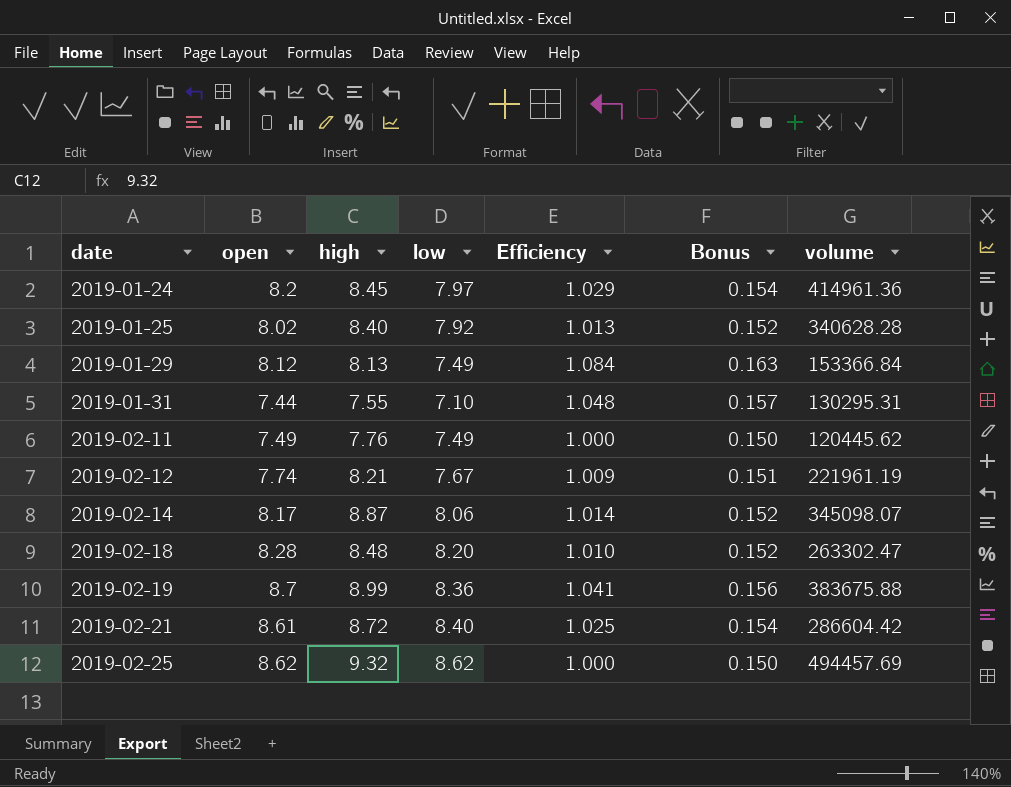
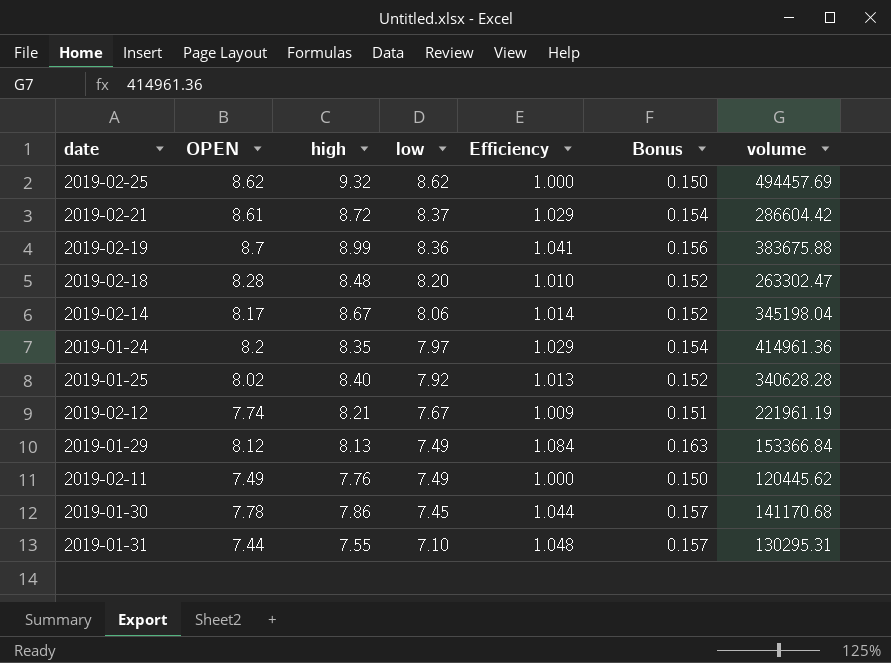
row order: date ascending -> low descending
column name: open -> OPEN
2019-02-21 | low: 8.40 -> 8.37
2019-02-21 | Efficiency: 1.025 -> 1.029
2019-02-14 | high: 8.87 -> 8.67
2019-02-14 | volume: 345098.07 -> 345198.04
2019-01-24 | high: 8.45 -> 8.35
row 2019-01-30: none -> 7.78 | 7.86 | 7.45 | 1.044 | 0.157 | 141170.68

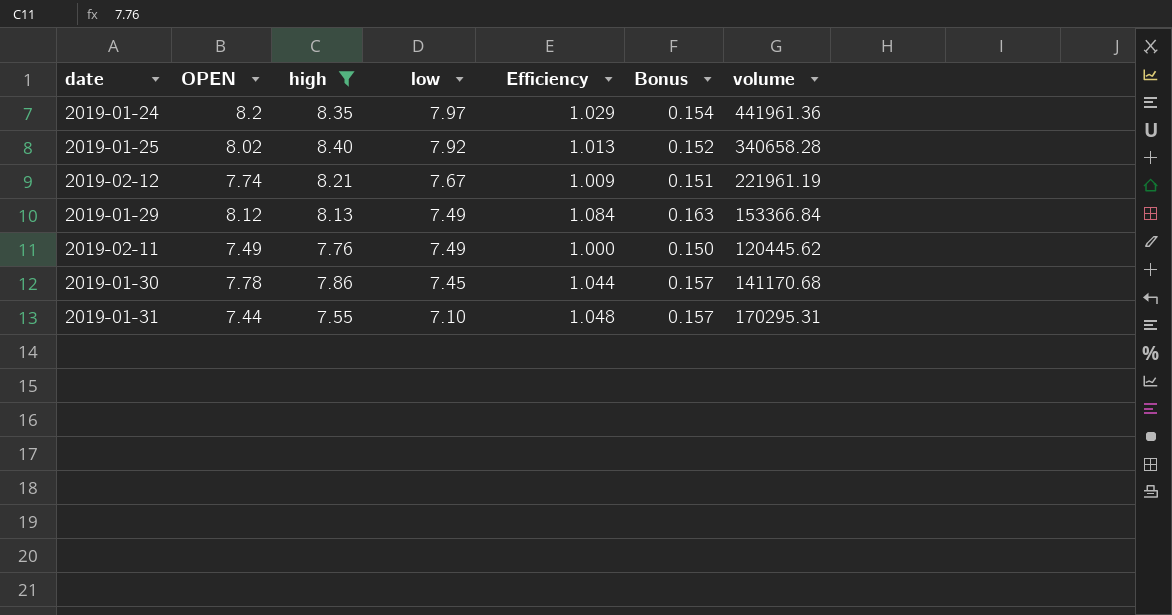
filter: none -> high <= 8.40
2019-01-24 | volume: 414961.36 -> 441961.36
2019-01-25 | volume: 340628.28 -> 340658.28
2019-01-31 | volume: 130295.31 -> 170295.31

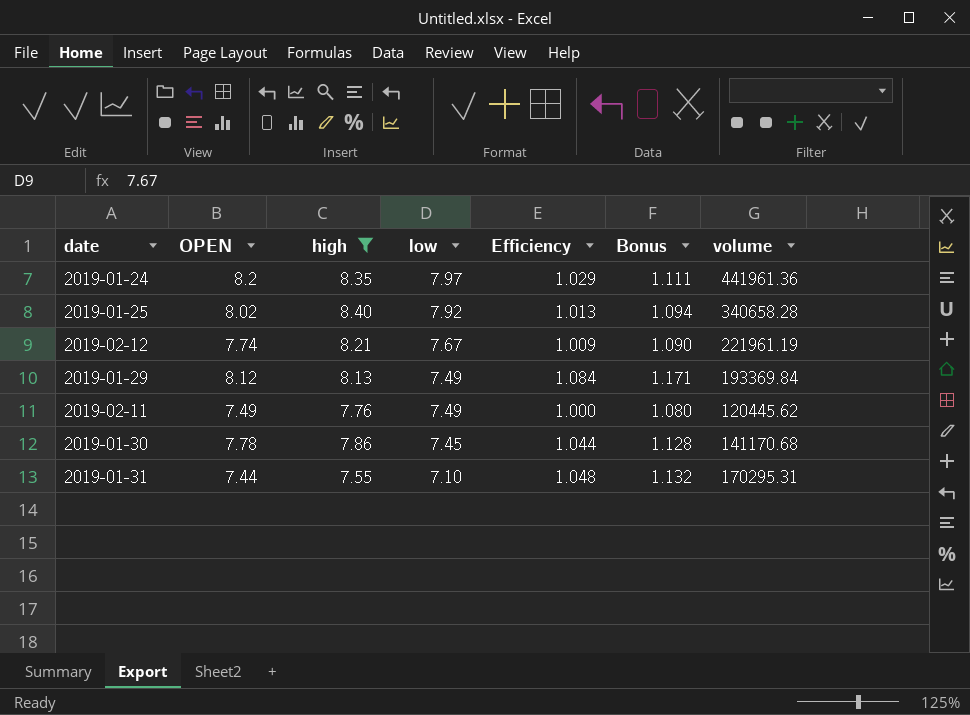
column Bonus | formula: [Efficiency] * 0.15 -> [Efficiency] * 1.08
2019-01-29 | volume: 153366.84 -> 193369.84

